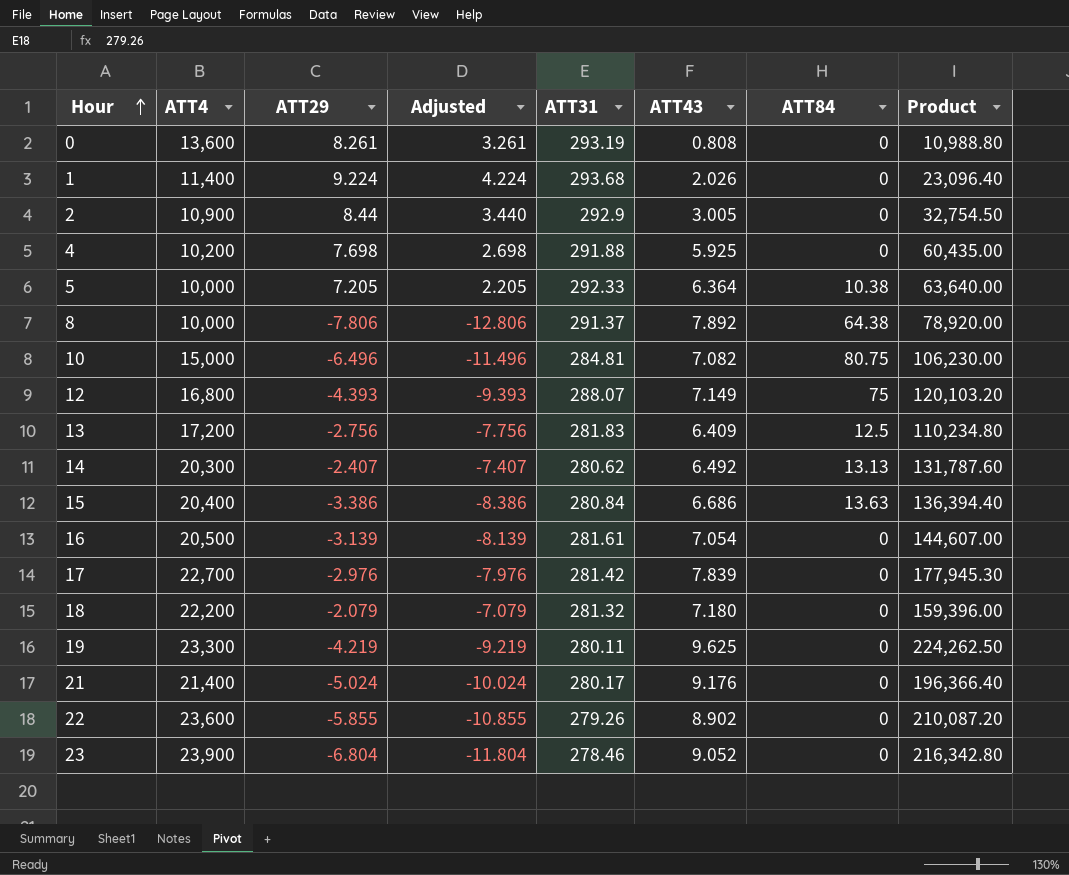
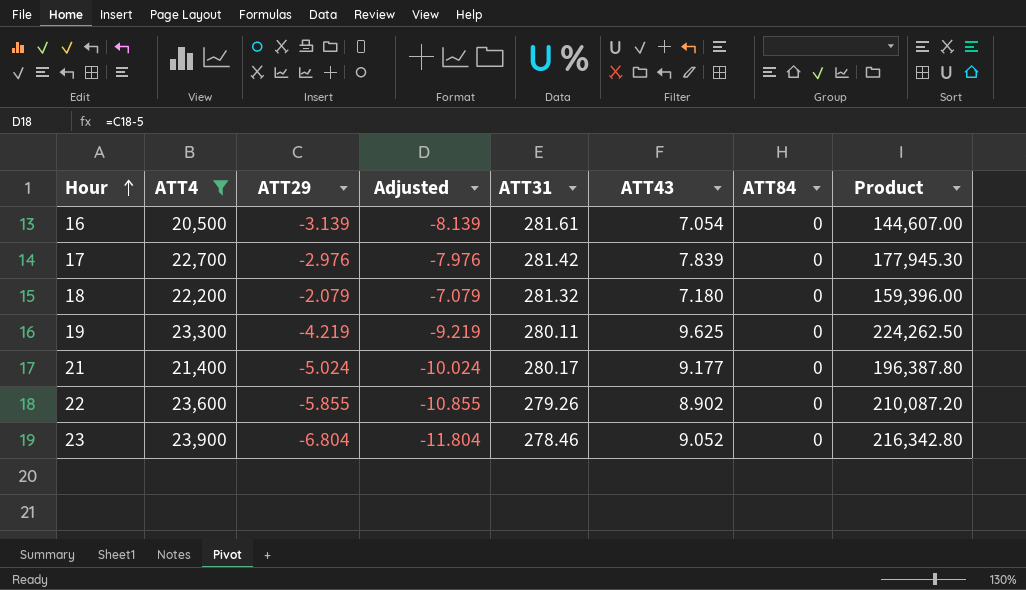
filter: none -> ATT4 >= 20,500
21 | ATT43: 9.176 -> 9.177
21 | Product: 196,366.40 -> 196,387.80

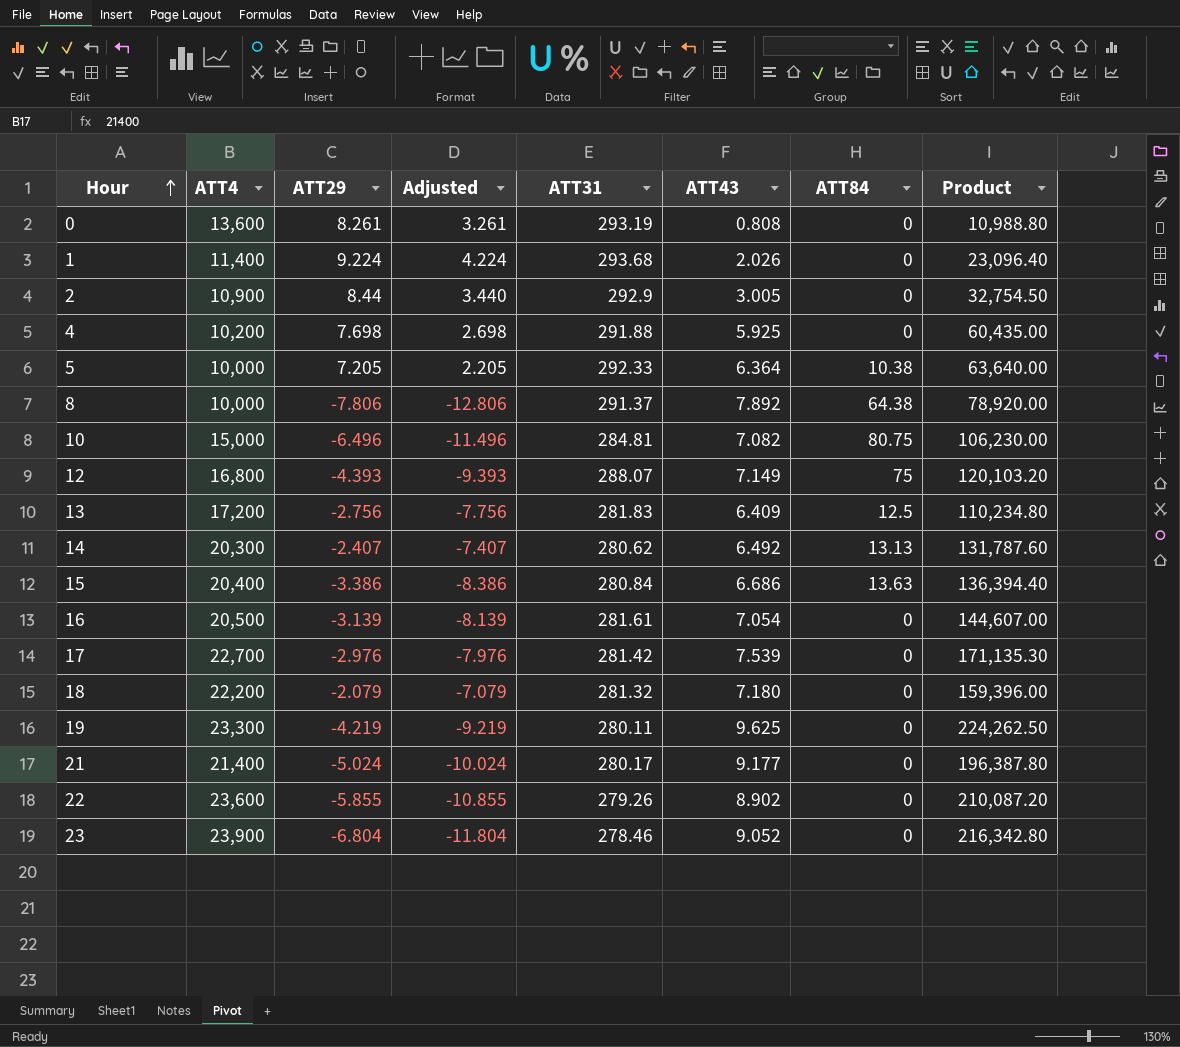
filter: ATT4 >= 20,500 -> none
17 | ATT43: 7.839 -> 7.539
17 | Product: 177,945.30 -> 171,135.30

